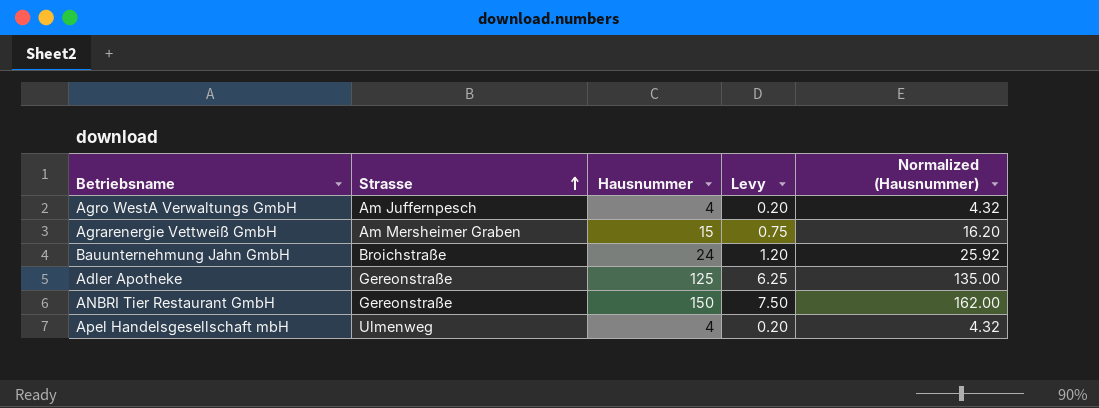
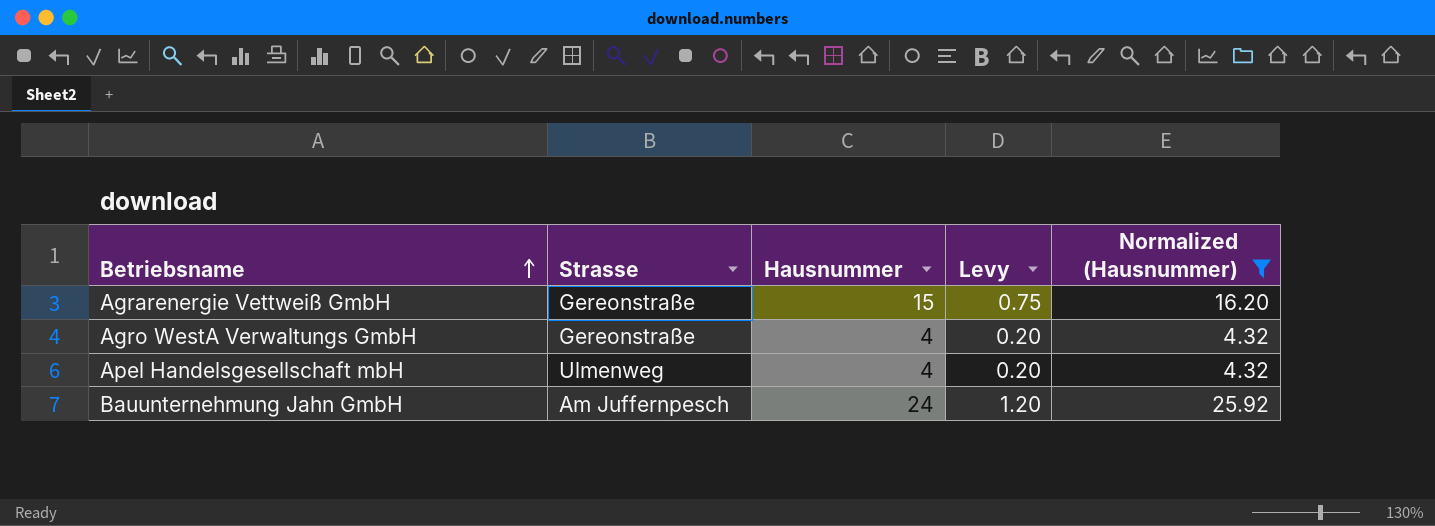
filter: none -> Normalized (Hausnummer) <= 25.92
row order: Strasse ascending -> Betriebsname ascending
Agrarenergie Vettweiß GmbH | Strasse: Am Mersheimer Graben -> Gereonstraße
Agro WestA Verwaltungs GmbH | Strasse: Am Juffernpesch -> Gereonstraße
Bauunternehmung Jahn GmbH | Strasse: Broichstraße -> Am Juffernpesch

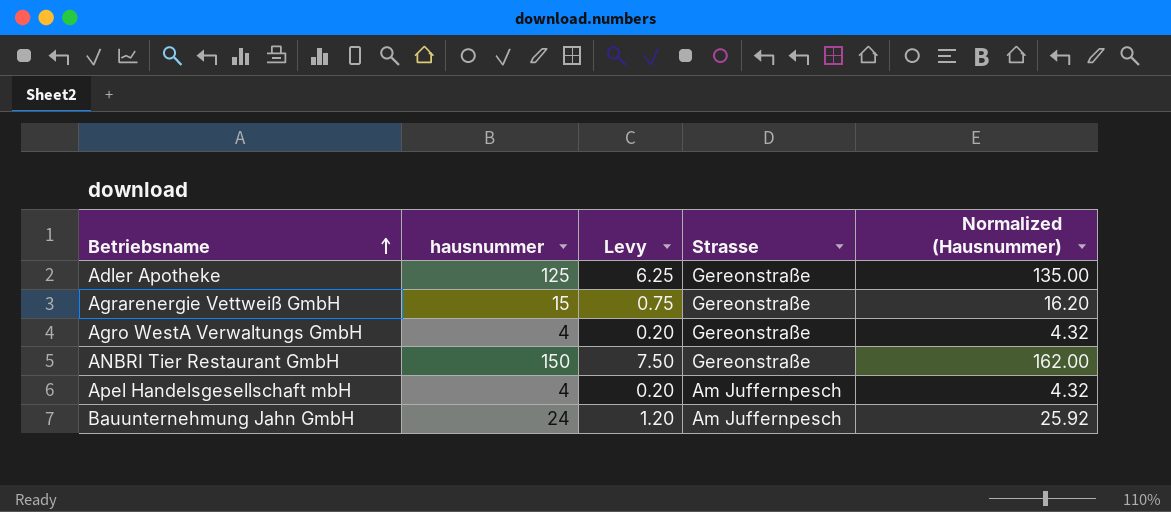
filter: Normalized (Hausnummer) <= 25.92 -> none
column name: Hausnummer -> hausnummer
column Strasse | position: 2 -> 4
Apel Handelsgesellschaft mbH | Strasse: Ulmenweg -> Am Juffernpesch

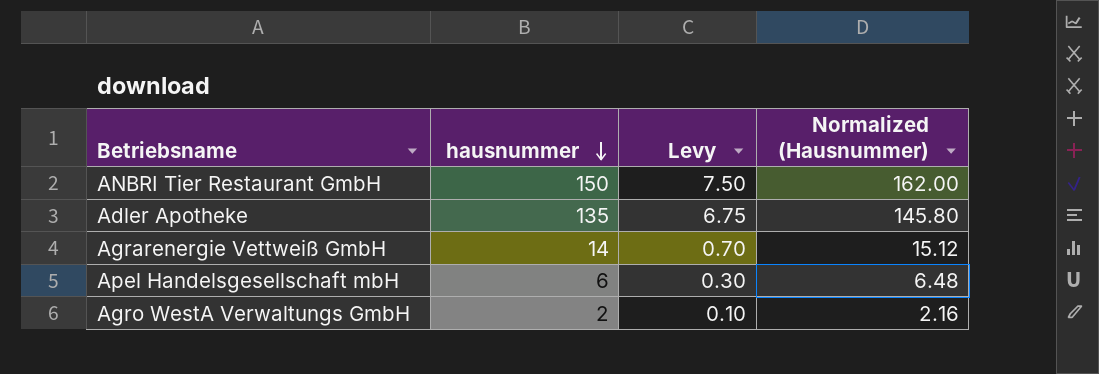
row order: Betriebsname ascending -> hausnummer descending
column Strasse | position: 4 -> none
row Bauunternehmung Jahn GmbH: 24 | 1.20 | Am Juffernpesch | 25.92 -> none
Adler Apotheke | hausnummer: 125 -> 135
Adler Apotheke | Levy: 6.25 -> 6.75
Adler Apotheke | Normalized (Hausnummer): 135.00 -> 145.80
Agrarenergie Vettweiß GmbH | hausnummer: 15 -> 14
Agrarenergie Vettweiß GmbH | Levy: 0.75 -> 0.70
Agrarenergie Vettweiß GmbH | Normalized (Hausnummer): 16.20 -> 15.12
Apel Handelsgesellschaft mbH | hausnummer: 4 -> 6
Apel Handelsgesellschaft mbH | Levy: 0.20 -> 0.30
Apel Handelsgesellschaft mbH | Normalized (Hausnummer): 4.32 -> 6.48
Agro WestA Verwaltungs GmbH | hausnummer: 4 -> 2
Agro WestA Verwaltungs GmbH | Levy: 0.20 -> 0.10
Agro WestA Verwaltungs GmbH | Normalized (Hausnummer): 4.32 -> 2.16

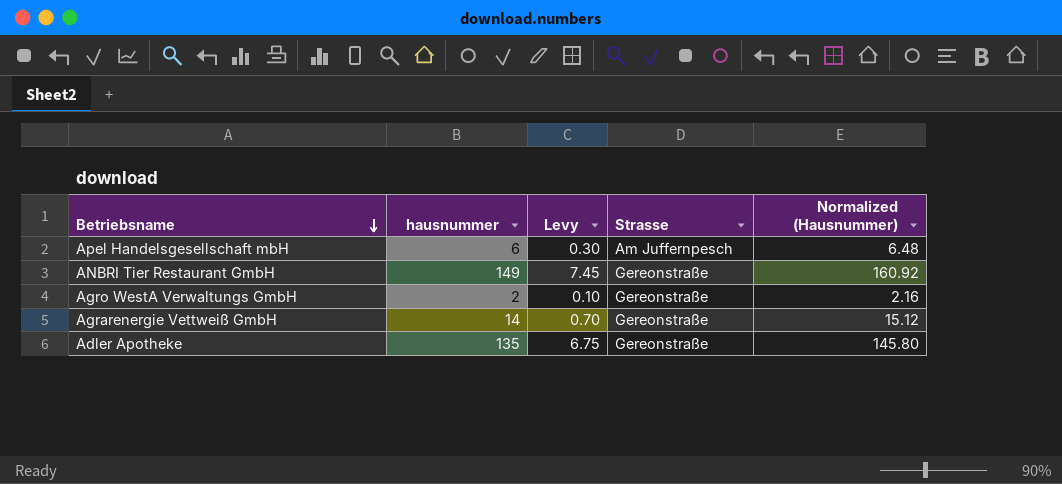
row order: hausnummer descending -> Betriebsname descending
column Strasse | position: none -> 4
ANBRI Tier Restaurant GmbH | hausnummer: 150 -> 149
ANBRI Tier Restaurant GmbH | Levy: 7.50 -> 7.45
ANBRI Tier Restaurant GmbH | Normalized (Hausnummer): 162.00 -> 160.92

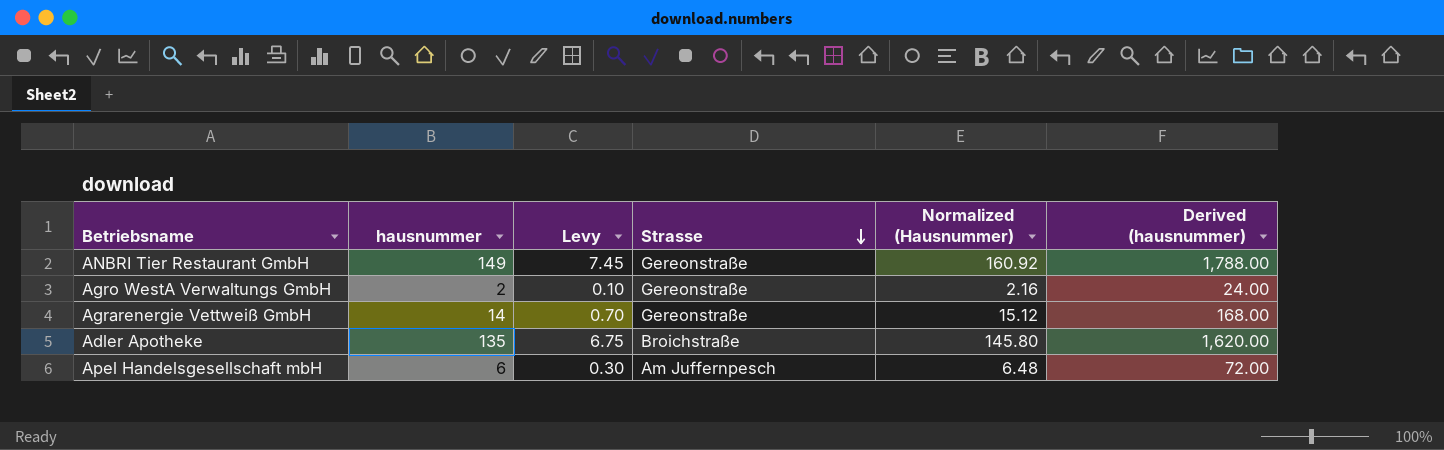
row order: Betriebsname descending -> Strasse descending
column Derived (hausnummer) | formula: none -> [hausnummer] * 12
Adler Apotheke | Strasse: Gereonstraße -> Broichstraße

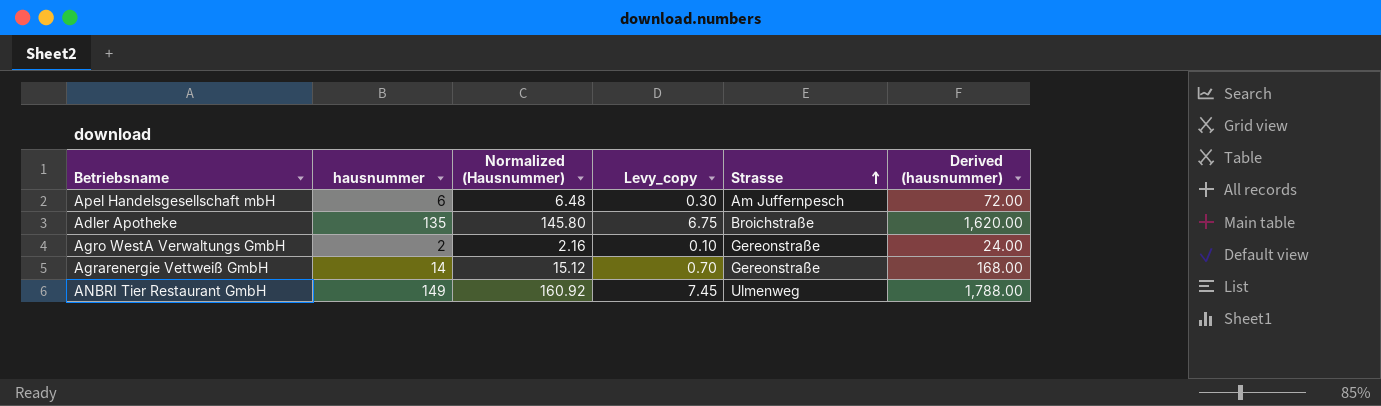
row order: Strasse descending -> Strasse ascending
column Normalized (Hausnummer) | position: 5 -> 3
column name: Levy -> Levy_copy
ANBRI Tier Restaurant GmbH | Strasse: Gereonstraße -> Ulmenweg

